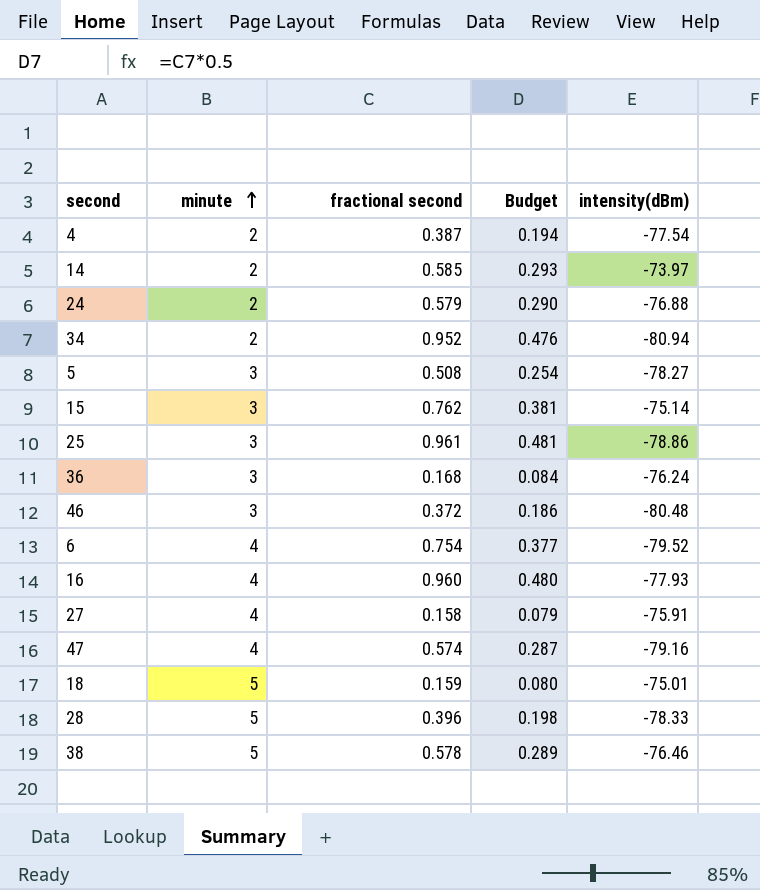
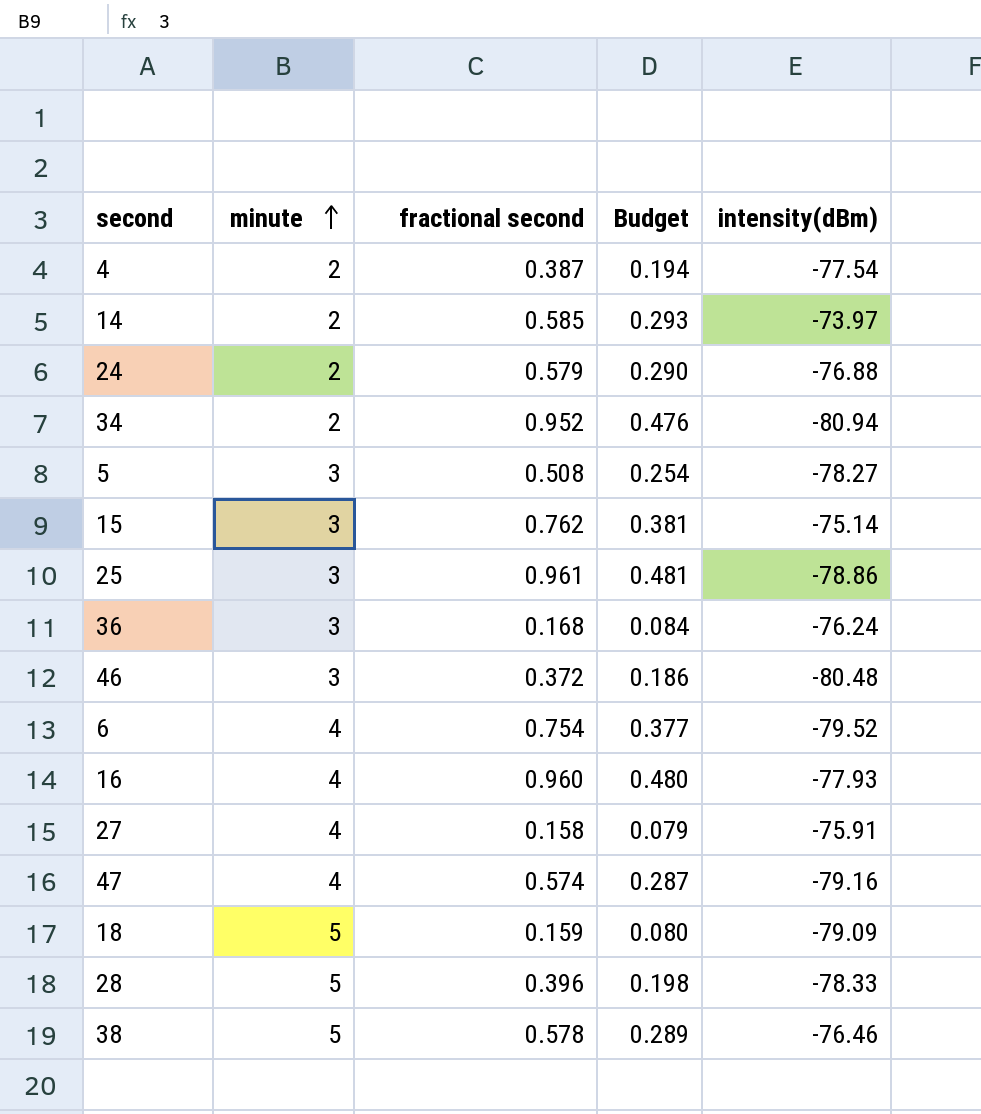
18 | intensity(dBm): -75.01 -> -79.09

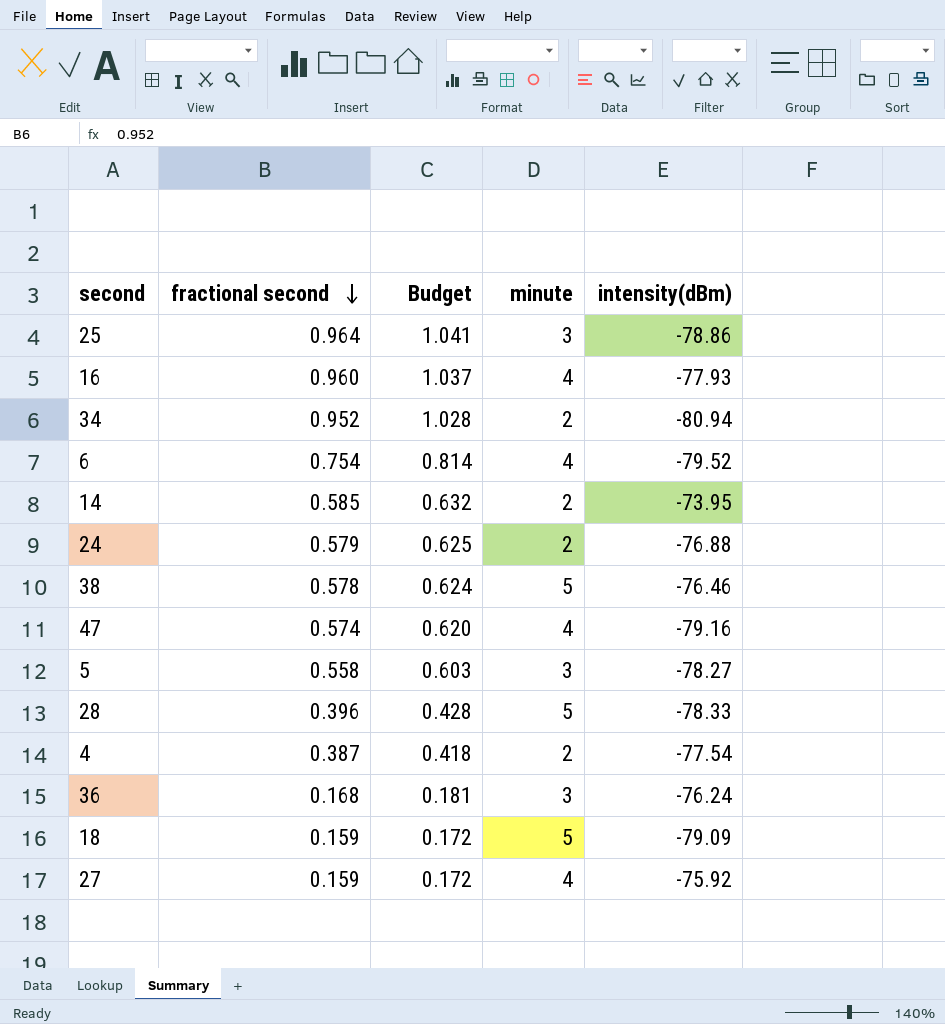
row order: minute ascending -> fractional second descending
column Budget | formula: [fractional second] * 0.5 -> [fractional second] * 1.08
column minute | position: 2 -> 4
row 15: 3 | 0.762 | 0.381 | -75.14 -> none
row 46: 3 | 0.372 | 0.186 | -80.48 -> none
25 | fractional second: 0.961 -> 0.964
14 | intensity(dBm): -73.97 -> -73.95
5 | fractional second: 0.508 -> 0.558
27 | fractional second: 0.158 -> 0.159
27 | intensity(dBm): -75.91 -> -75.92

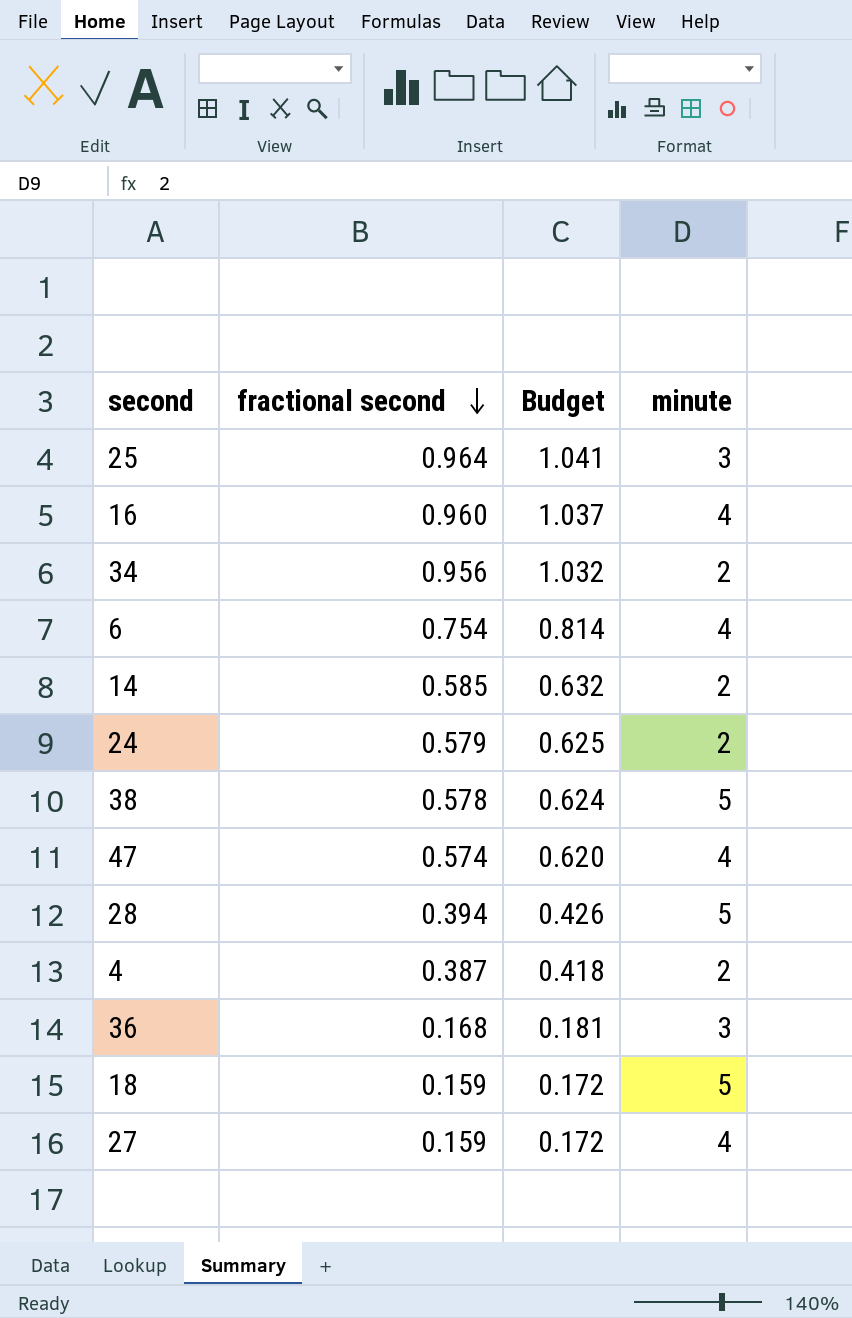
column intensity(dBm) | position: 5 -> none
row 5: 0.558 | 0.603 | 3 | -78.27 -> none
34 | fractional second: 0.952 -> 0.956
34 | Budget: 1.028 -> 1.032
28 | fractional second: 0.396 -> 0.394
28 | Budget: 0.428 -> 0.426

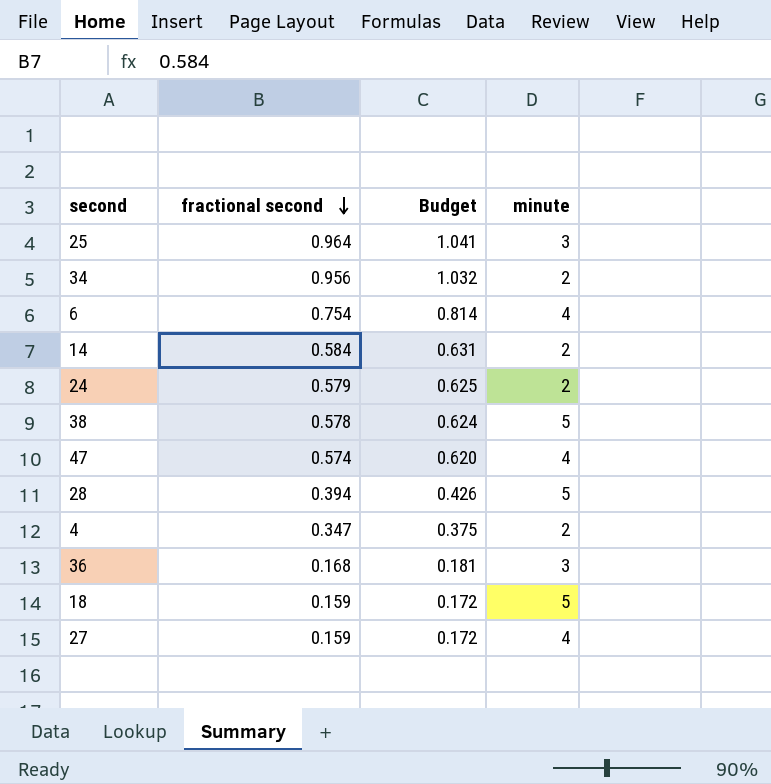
row 16: 0.960 | 1.037 | 4 -> none
14 | fractional second: 0.585 -> 0.584
14 | Budget: 0.632 -> 0.631
4 | fractional second: 0.387 -> 0.347
4 | Budget: 0.418 -> 0.375

